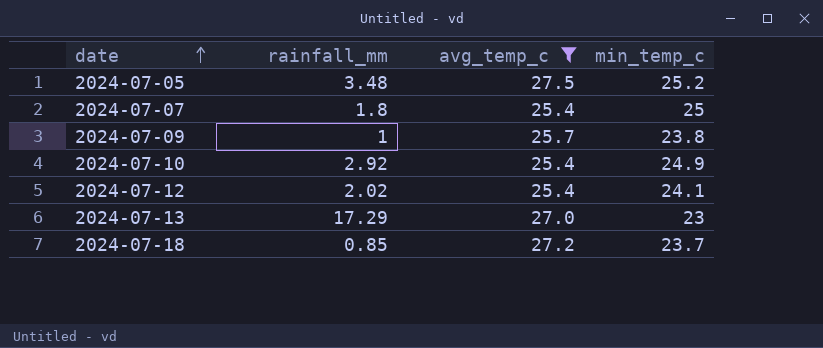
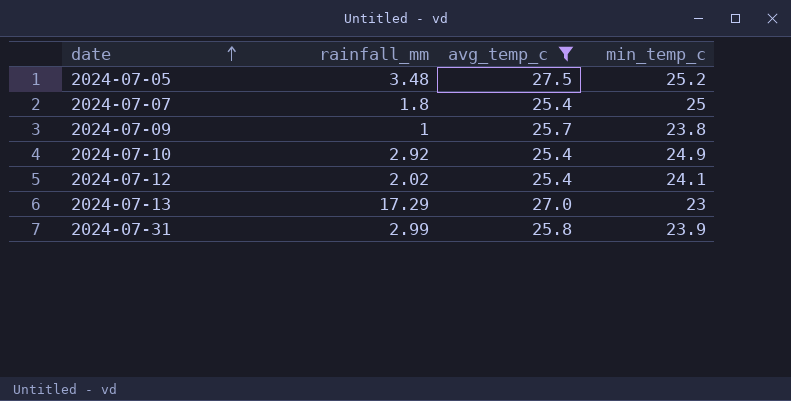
row 2024-07-18: 0.85 | 27.2 | 23.7 -> none
row 2024-07-31: none -> 2.99 | 25.8 | 23.9

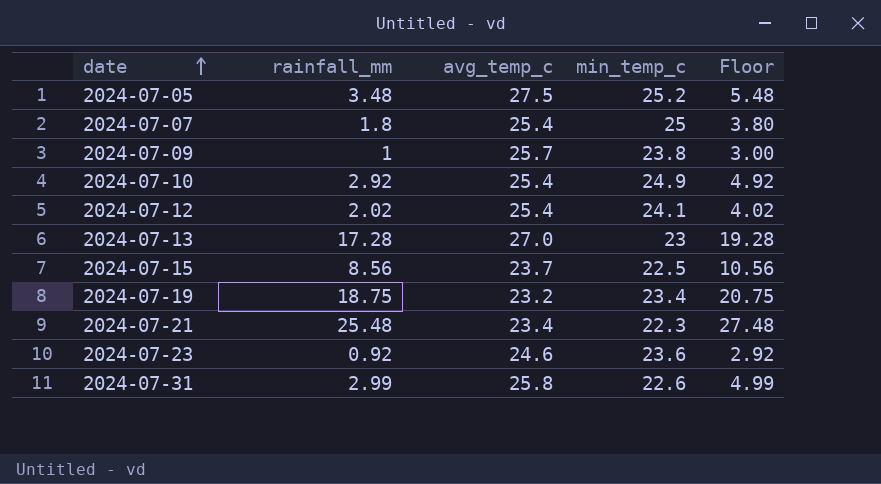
filter: avg_temp_c >= 25.4 -> none
column Floor | formula: none -> [rainfall_mm] + 2
2024-07-13 | rainfall_mm: 17.29 -> 17.28
2024-07-31 | min_temp_c: 23.9 -> 22.6

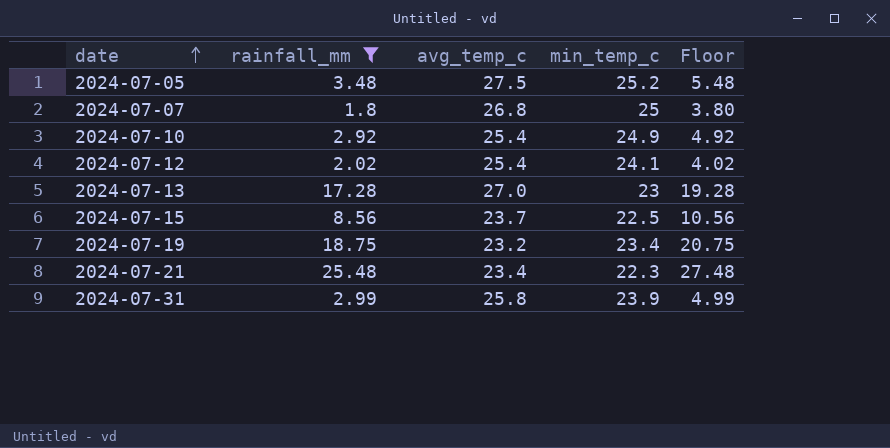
filter: none -> rainfall_mm >= 1.8
2024-07-07 | avg_temp_c: 25.4 -> 26.8
2024-07-31 | min_temp_c: 22.6 -> 23.9

